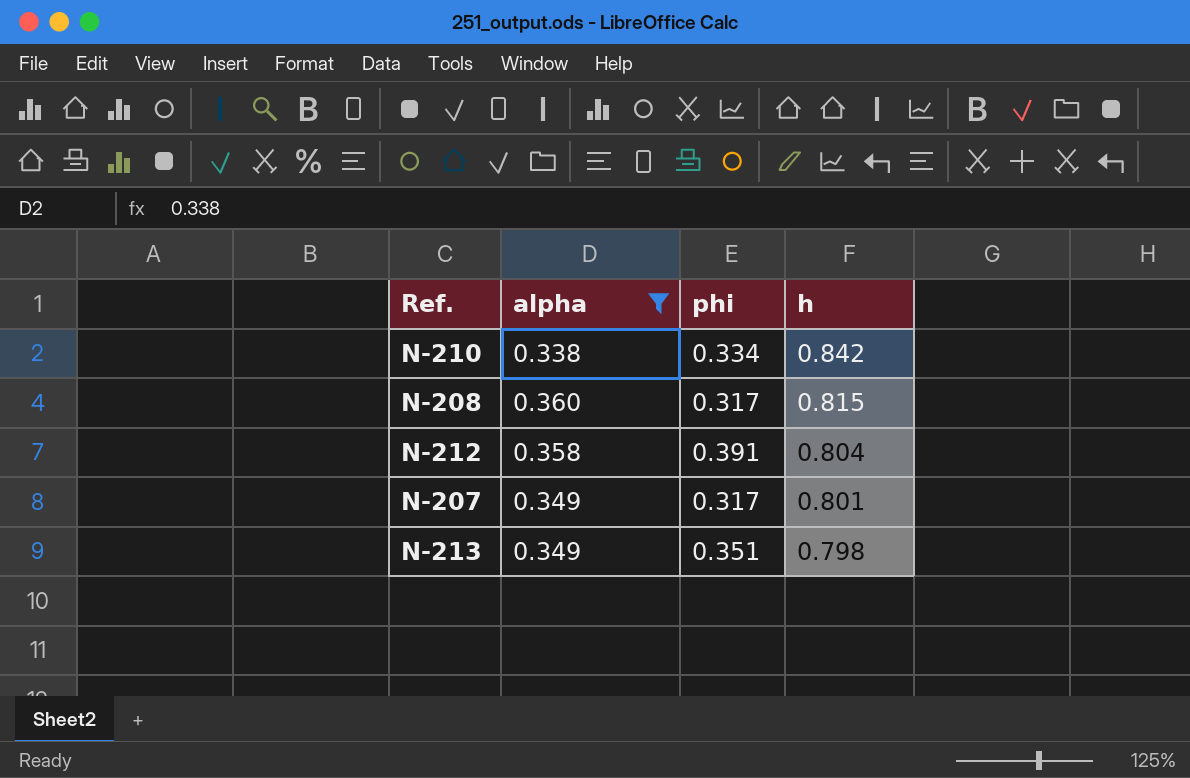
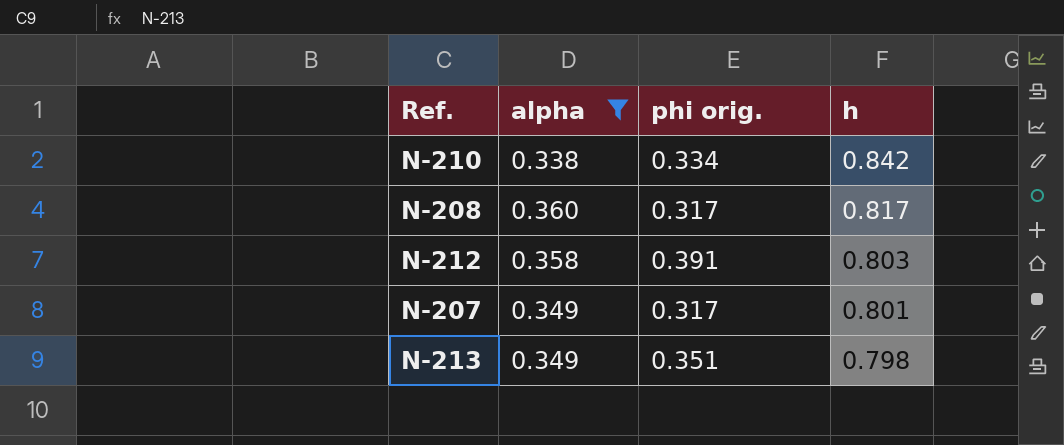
column name: phi -> phi orig.
N-208 | h: 0.815 -> 0.817
N-212 | h: 0.804 -> 0.803

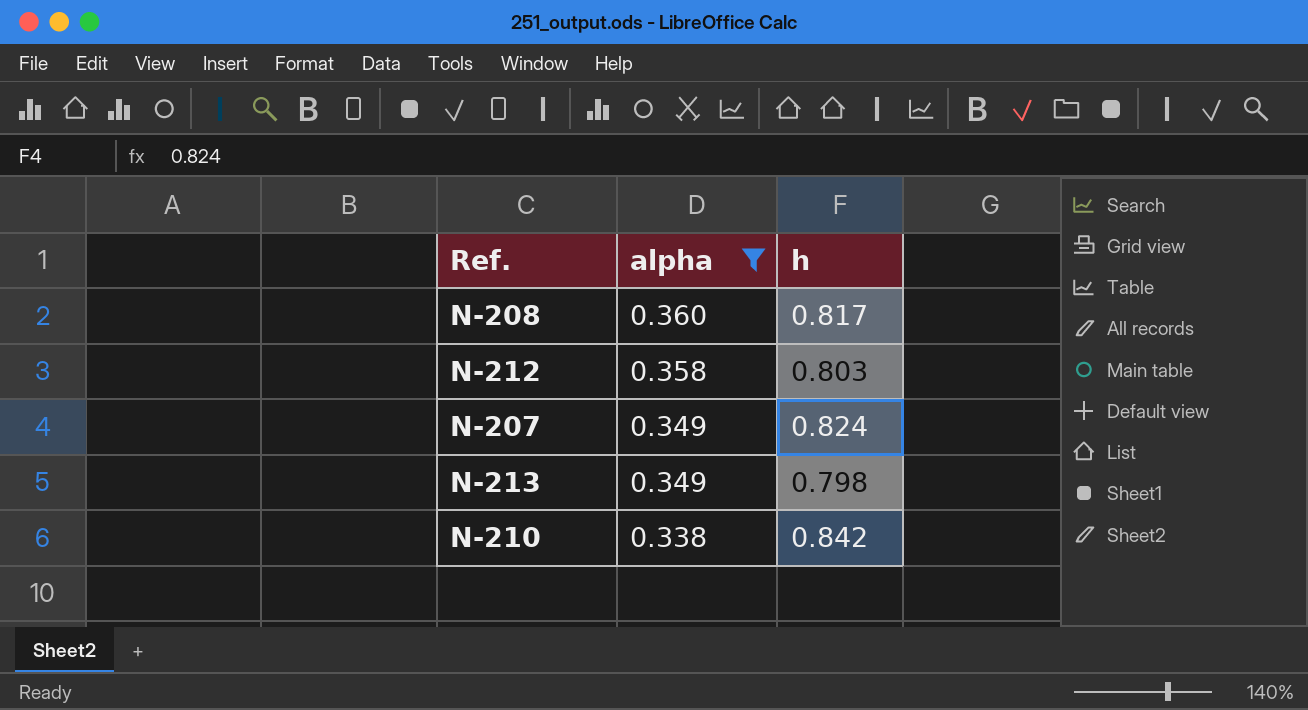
row order: h descending -> alpha descending
column phi orig. | position: 3 -> none
N-207 | h: 0.801 -> 0.824

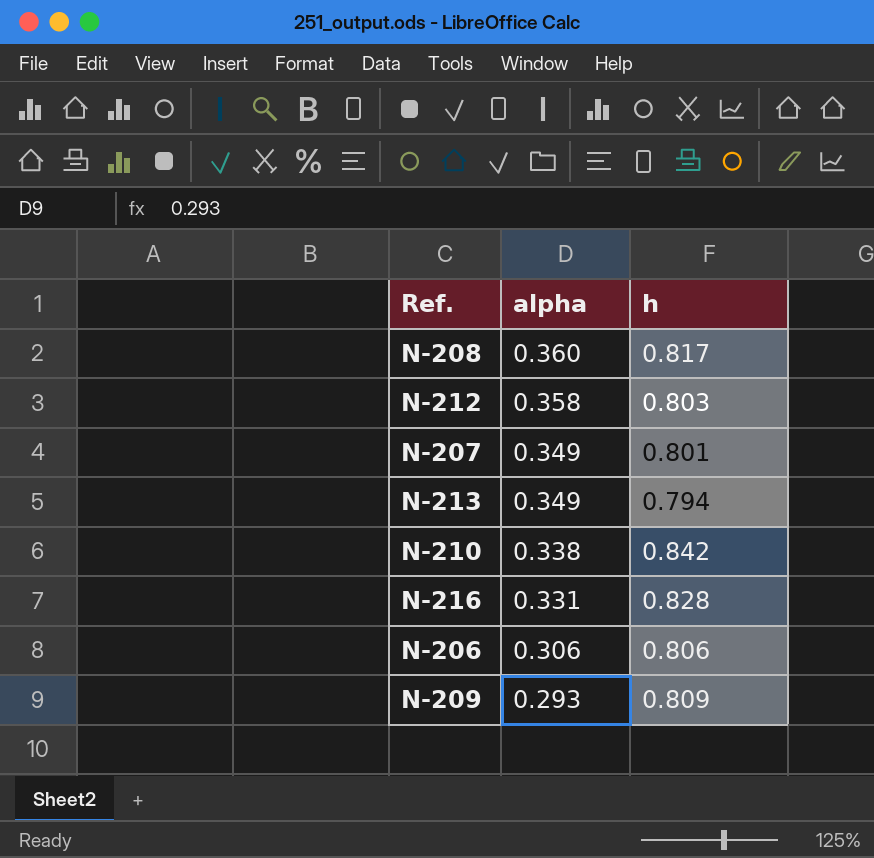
filter: alpha >= 0.338 -> none
N-207 | h: 0.824 -> 0.801
N-213 | h: 0.798 -> 0.794

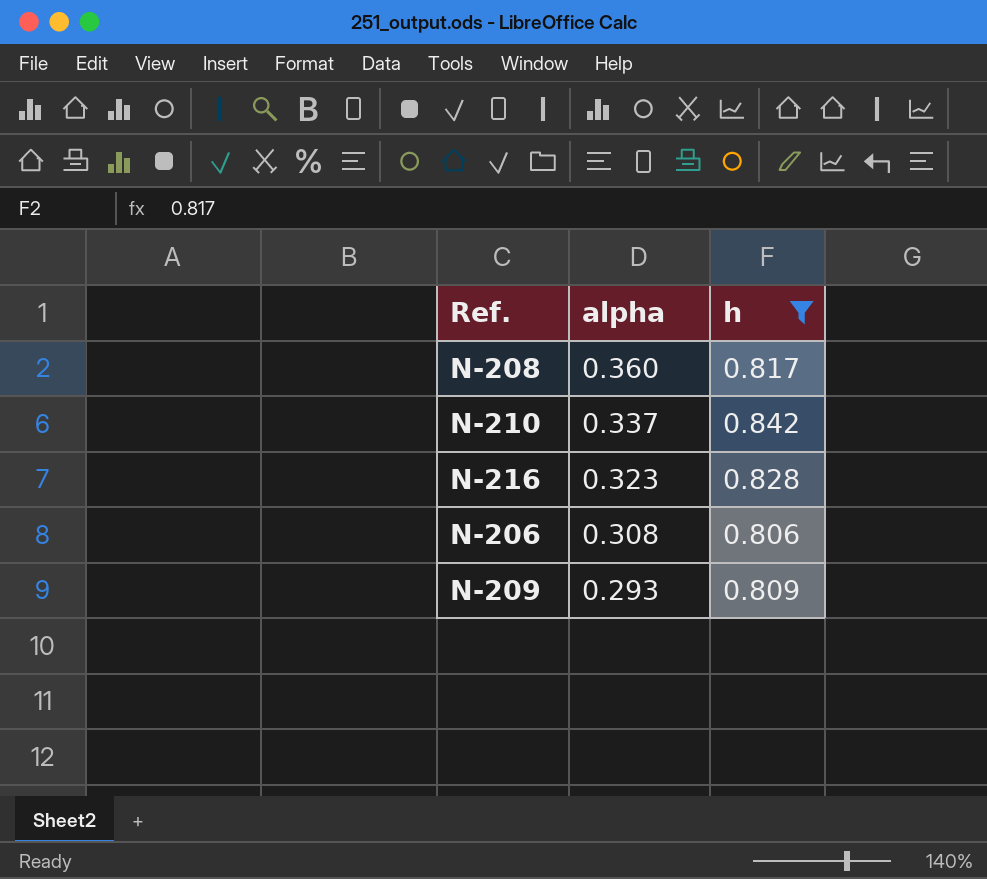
filter: none -> h >= 0.806
N-210 | alpha: 0.338 -> 0.337
N-216 | alpha: 0.331 -> 0.323
N-206 | alpha: 0.306 -> 0.308

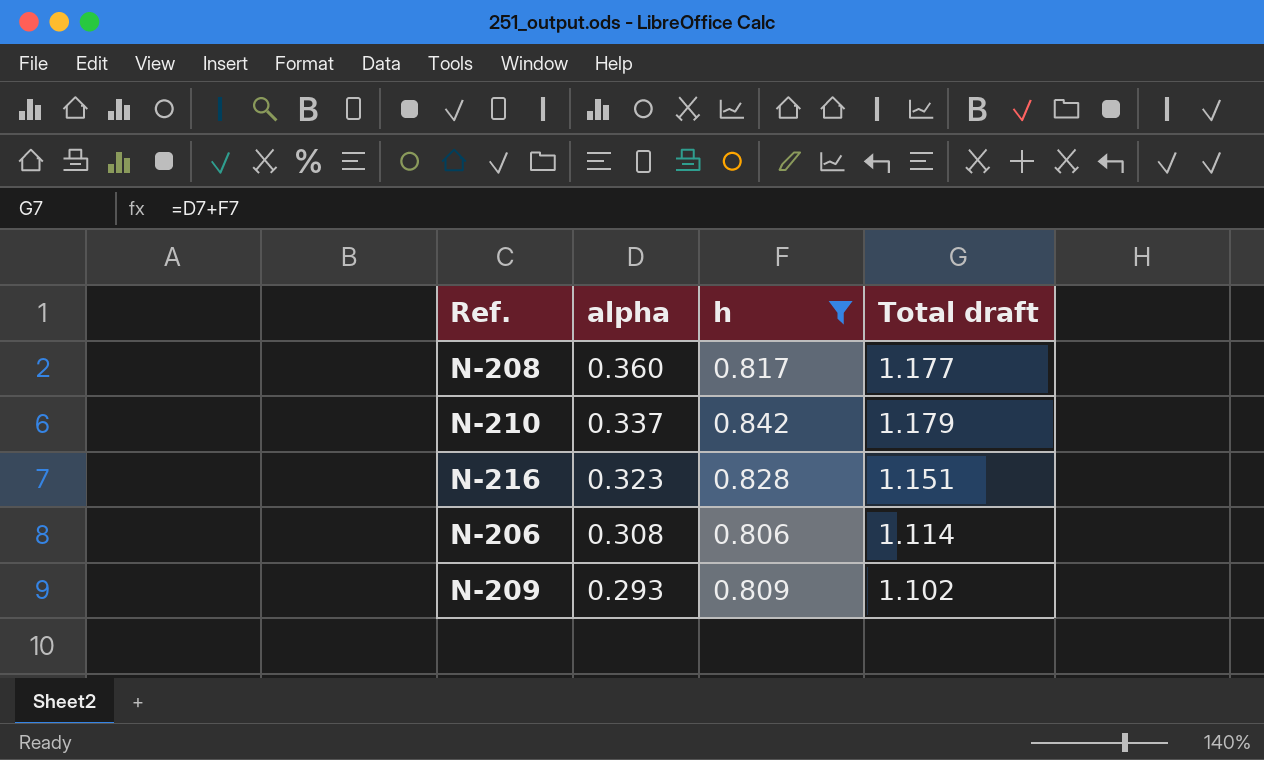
column Total draft | formula: none -> [alpha] + [h]

